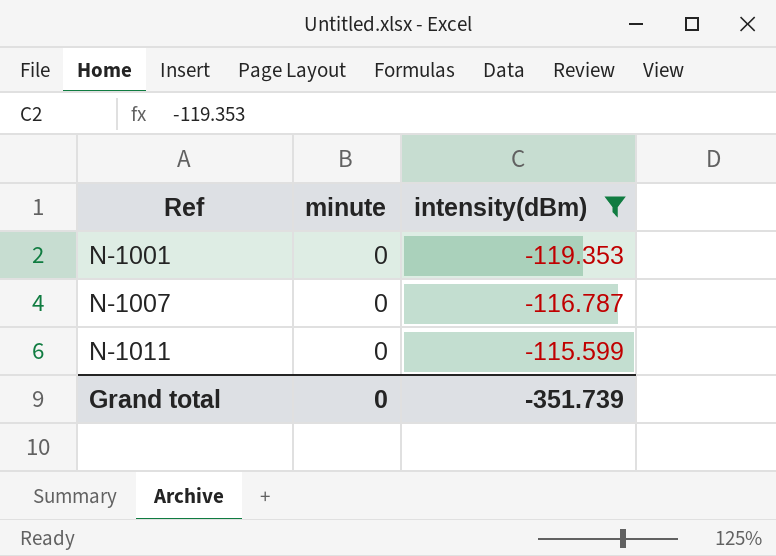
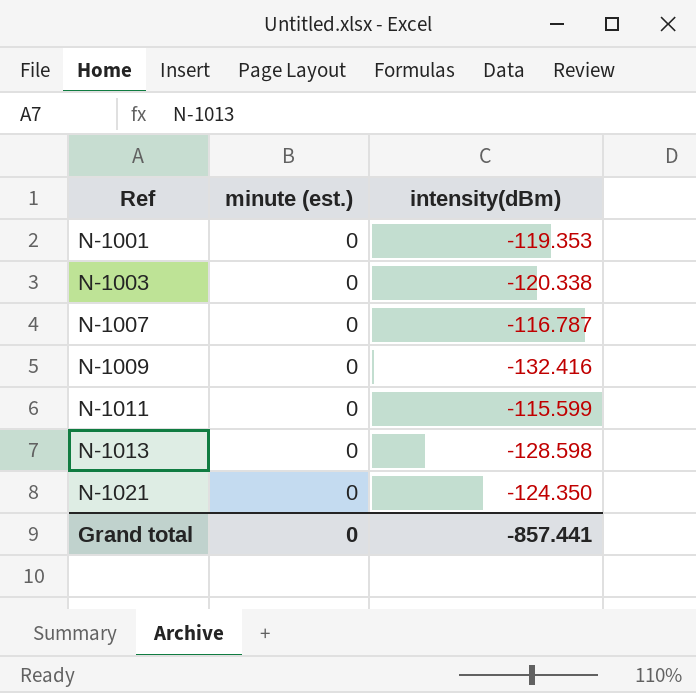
filter: intensity(dBm) >= -119.353 -> none
column name: minute -> minute (est.)
Grand total | intensity(dBm): -351.739 -> -857.441

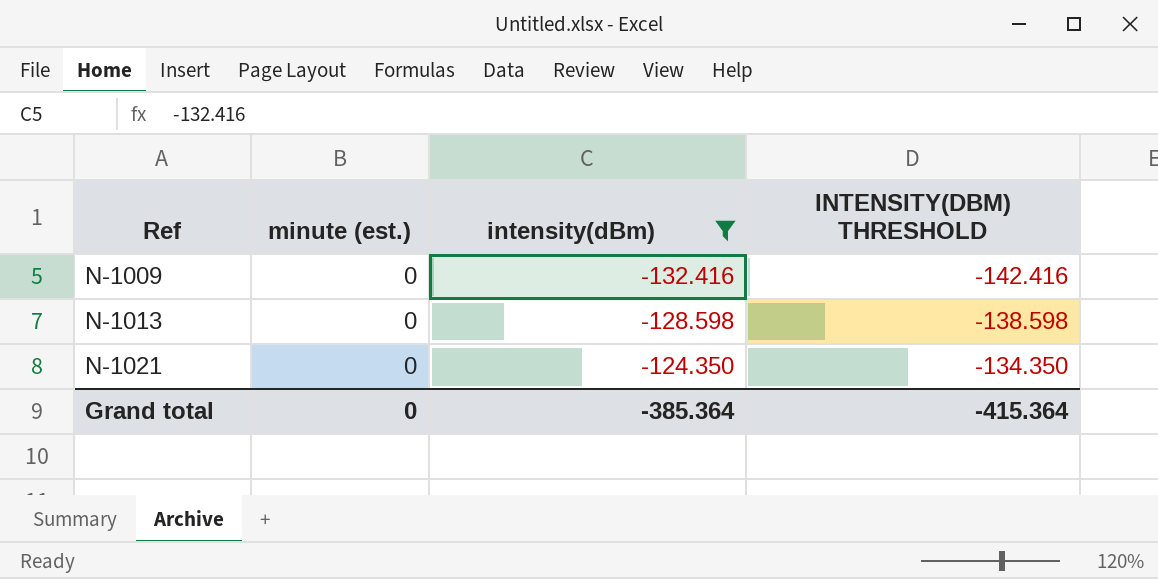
filter: none -> intensity(dBm) <= -124.350
column INTENSITY(DBM) THRESHOLD | formula: none -> [intensity(dBm)] - 10
Grand total | intensity(dBm): -857.441 -> -385.364

